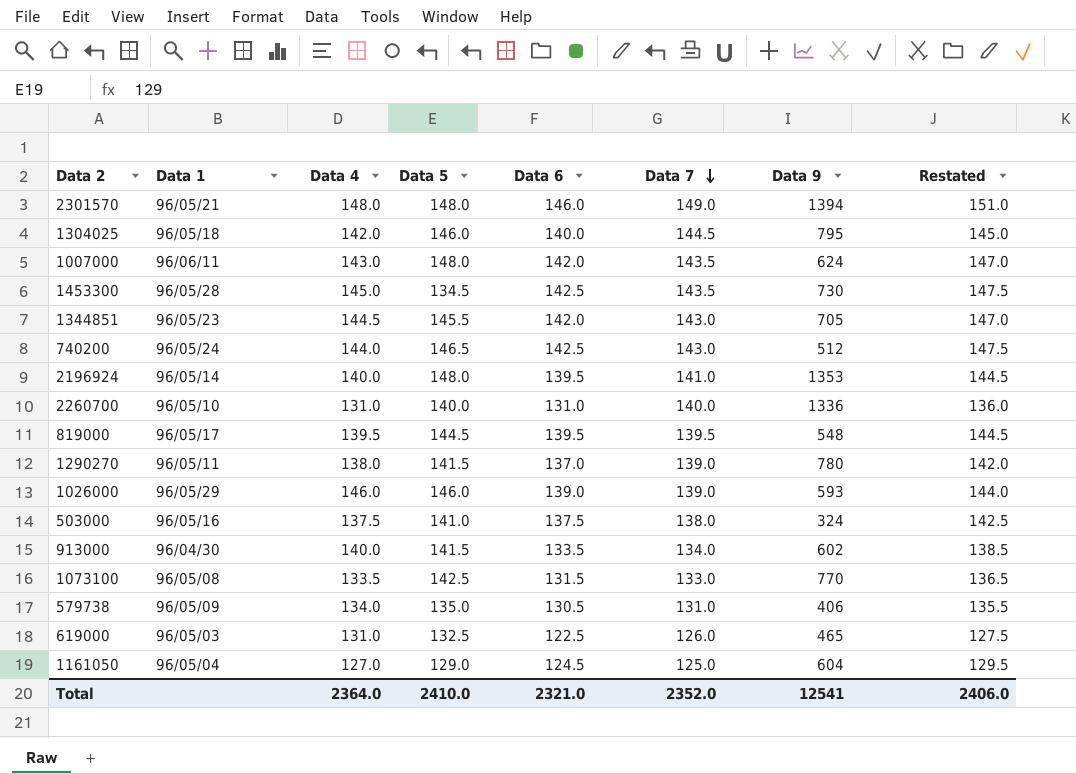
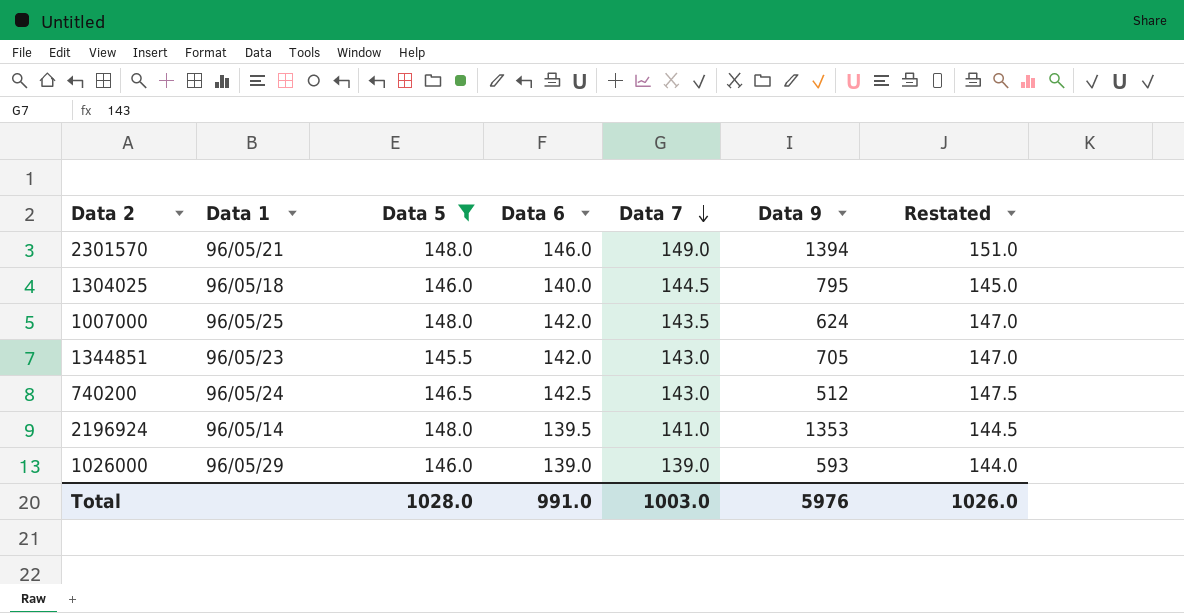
filter: none -> Data 5 >= 145.5
column Data 4 | position: 3 -> none
1007000 | Data 1: 96/06/11 -> 96/05/25
Total | Data 5: 2410.0 -> 1028.0
Total | Data 6: 2321.0 -> 991.0
Total | Data 7: 2352.0 -> 1003.0
Total | Data 9: 12541 -> 5976
Total | Restated: 2406.0 -> 1026.0

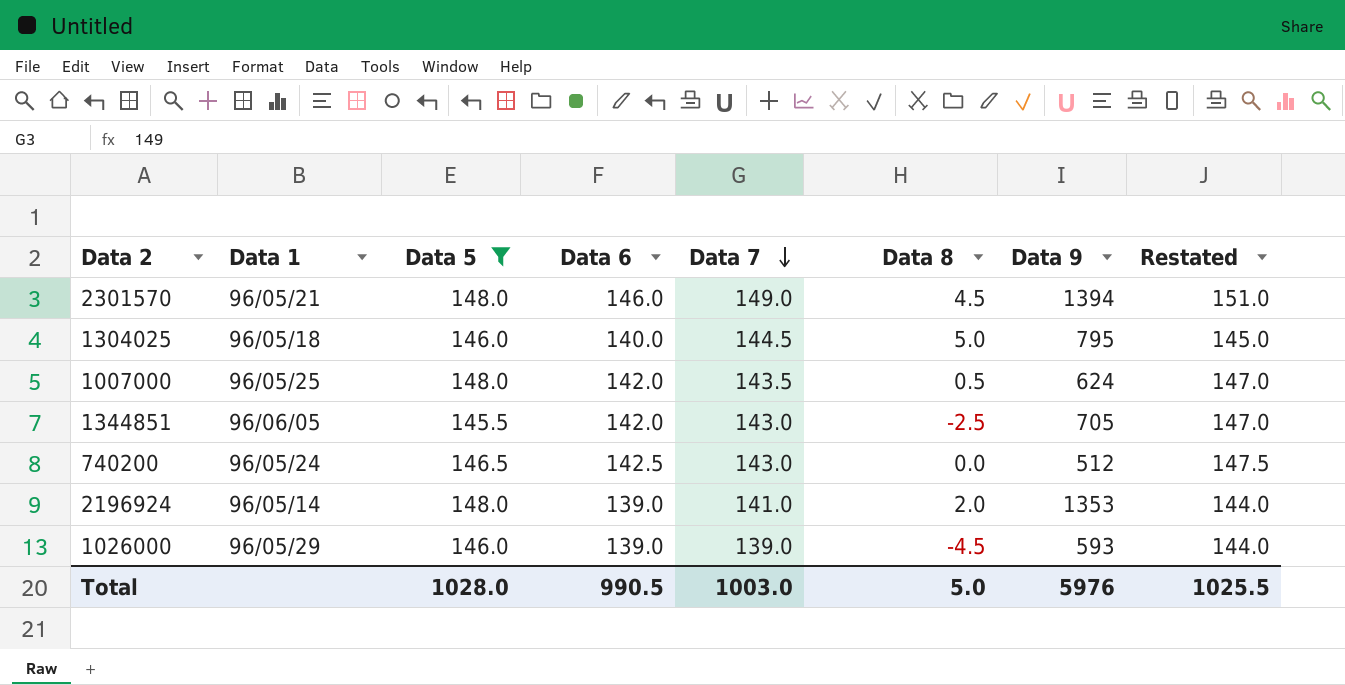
column Data 8 | position: none -> 6
1344851 | Data 1: 96/05/23 -> 96/06/05
2196924 | Data 6: 139.5 -> 139.0
2196924 | Restated: 144.5 -> 144.0
Total | Data 6: 991.0 -> 990.5
Total | Restated: 1026.0 -> 1025.5

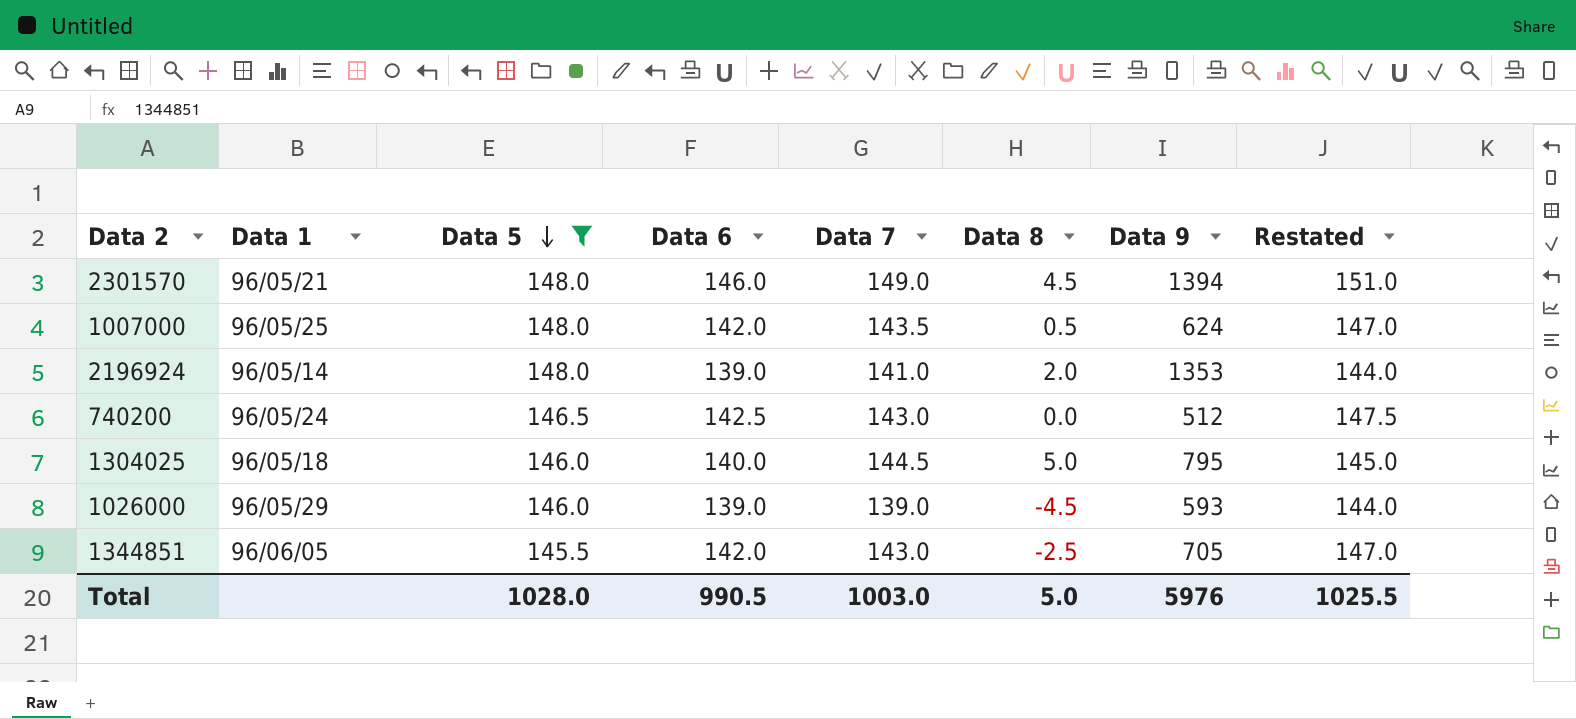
row order: Data 7 descending -> Data 5 descending

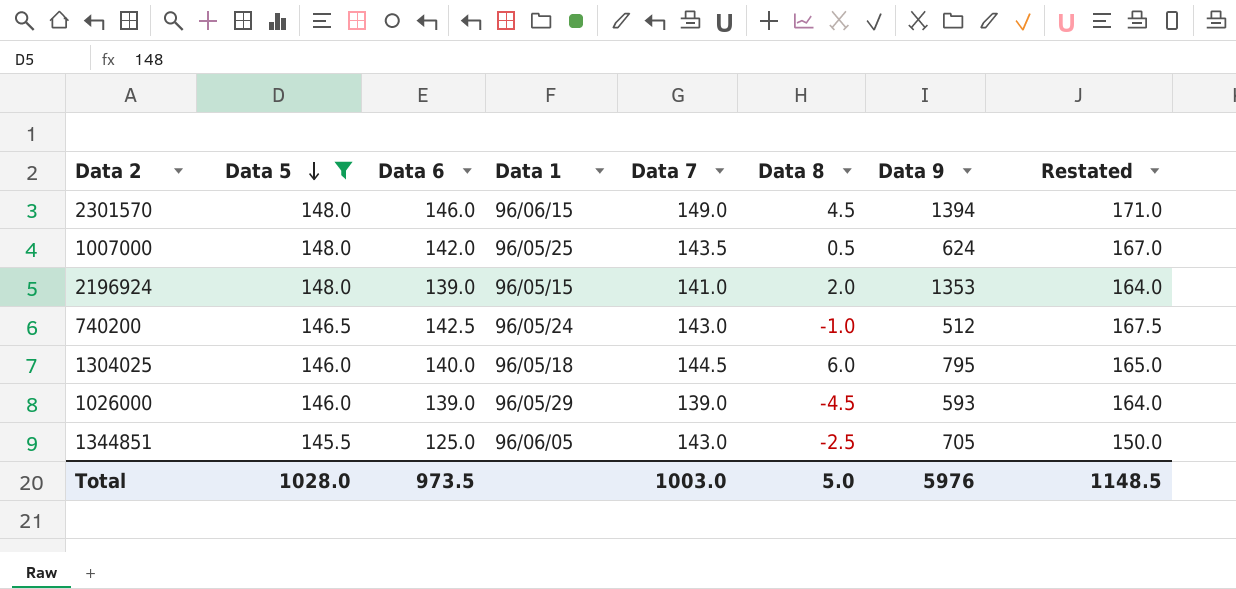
column Data 1 | position: 2 -> 4
column Restated | formula: [Data 6] + 5 -> [Data 6] + 25
2301570 | Data 1: 96/05/21 -> 96/06/15
2196924 | Data 1: 96/05/14 -> 96/05/15
740200 | Data 8: 0.0 -> -1.0
1304025 | Data 8: 5.0 -> 6.0
1344851 | Data 6: 142.0 -> 125.0
Total | Data 6: 990.5 -> 973.5
Total | Restated: 1025.5 -> 1148.5

